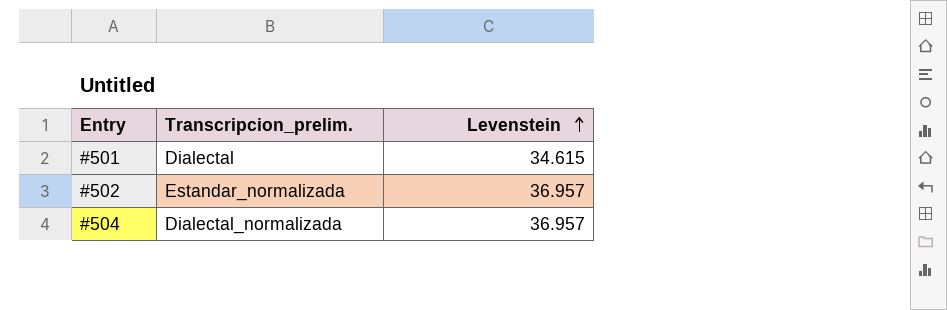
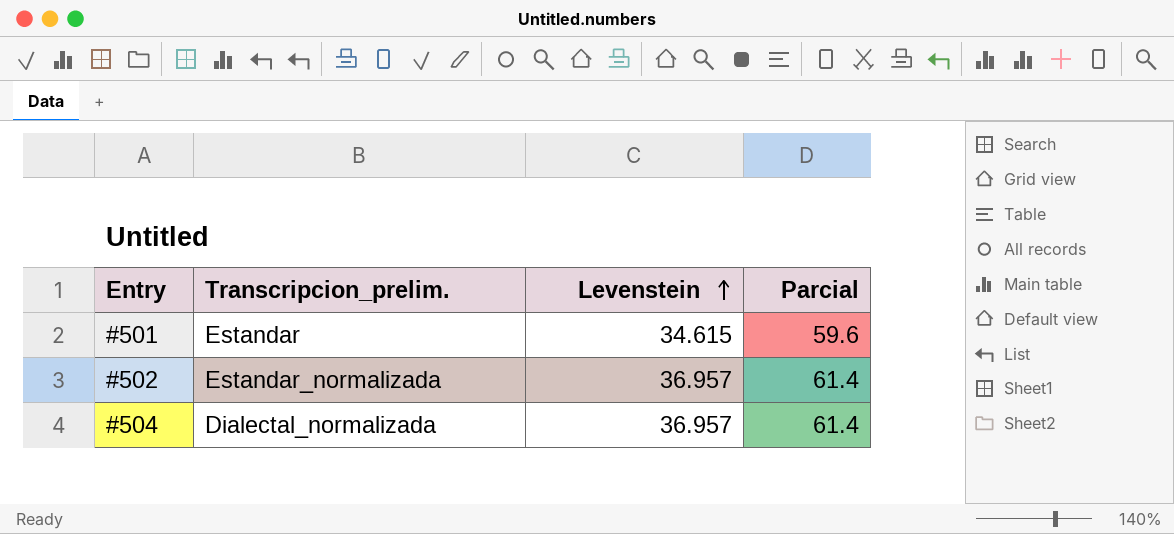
column Parcial | position: none -> 4
#501 | Transcripcion_prelim.: Dialectal -> Estandar

